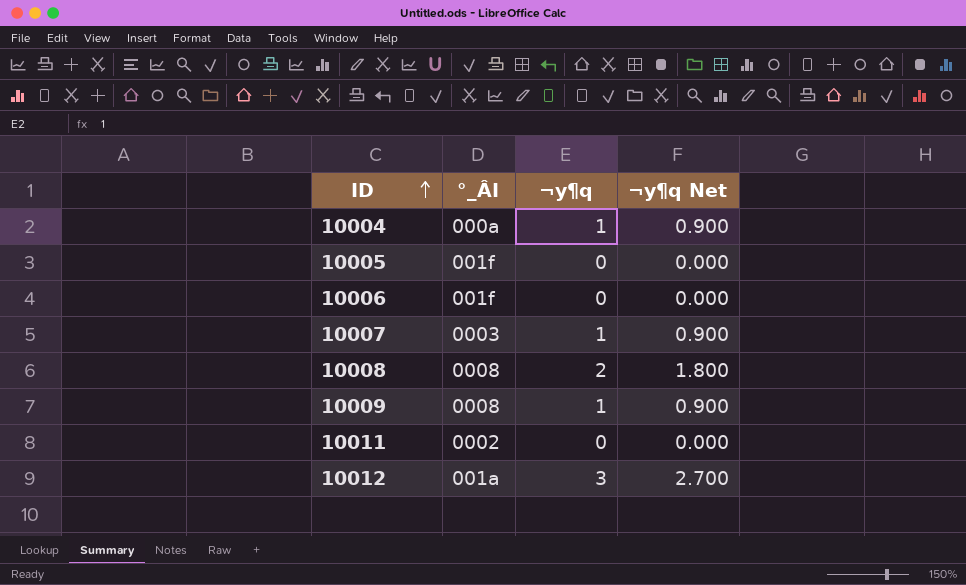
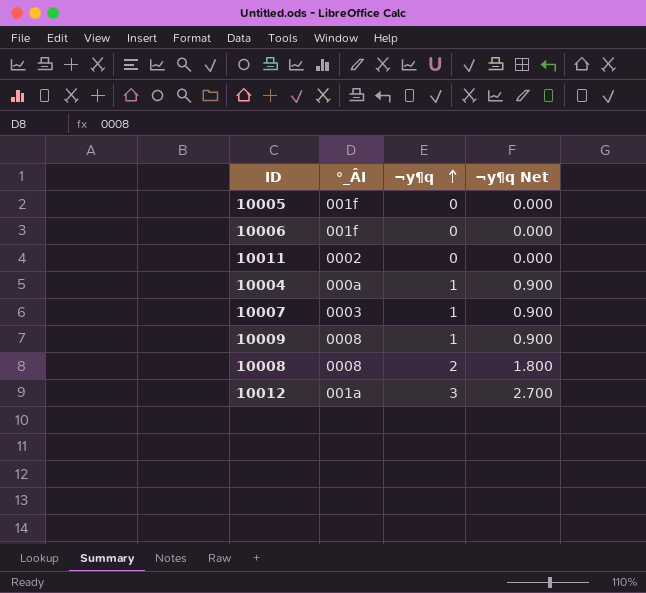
row order: ID ascending -> ¬y¶q ascending

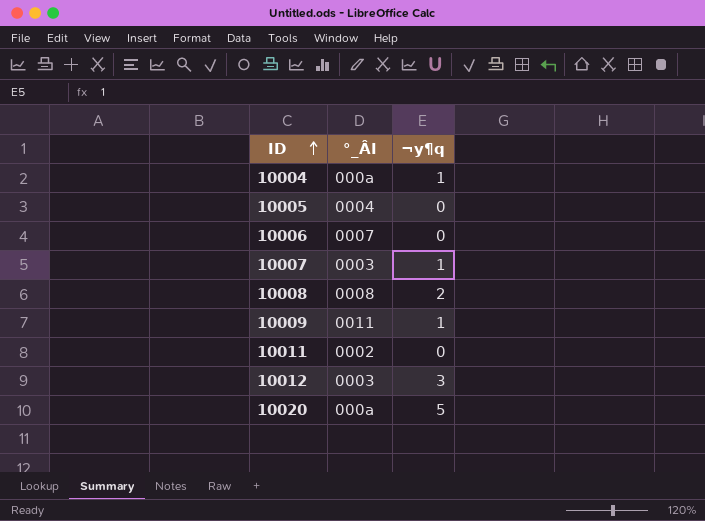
row order: ¬y¶q ascending -> ID ascending
column ¬y¶q Net | formula: [¬y¶q] * 0.9 -> none
10005 | °_ÂI: 001f -> 0004
10006 | °_ÂI: 001f -> 0007
10009 | °_ÂI: 0008 -> 0011
10012 | °_ÂI: 001a -> 0003
row 10020: none -> 000a | 5

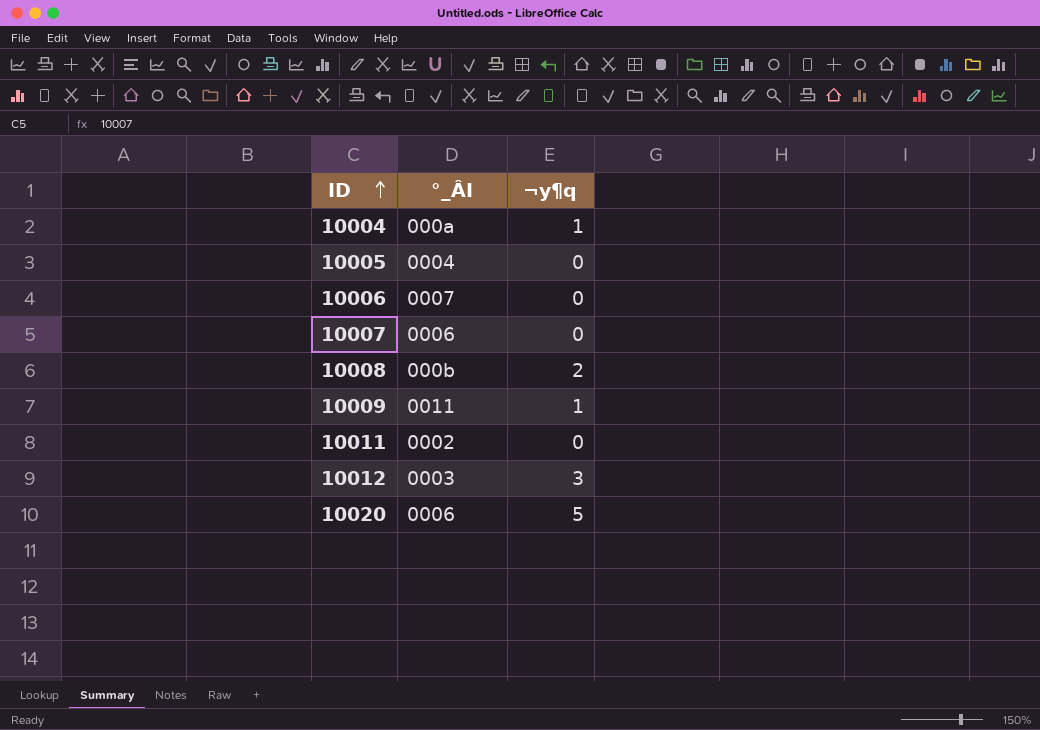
10007 | °_ÂI: 0003 -> 0006
10007 | ¬y¶q: 1 -> 0
10008 | °_ÂI: 0008 -> 000b
10020 | °_ÂI: 000a -> 0006

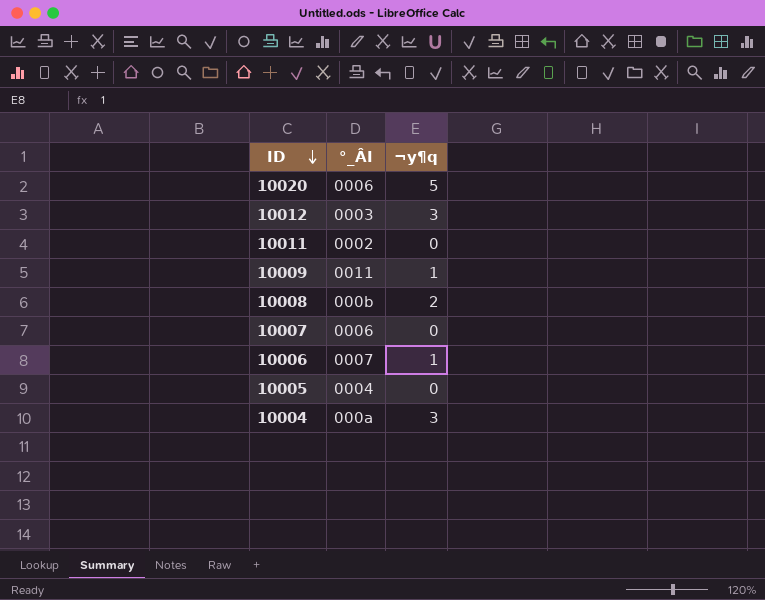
row order: ID ascending -> ID descending
10006 | ¬y¶q: 0 -> 1
10004 | ¬y¶q: 1 -> 3

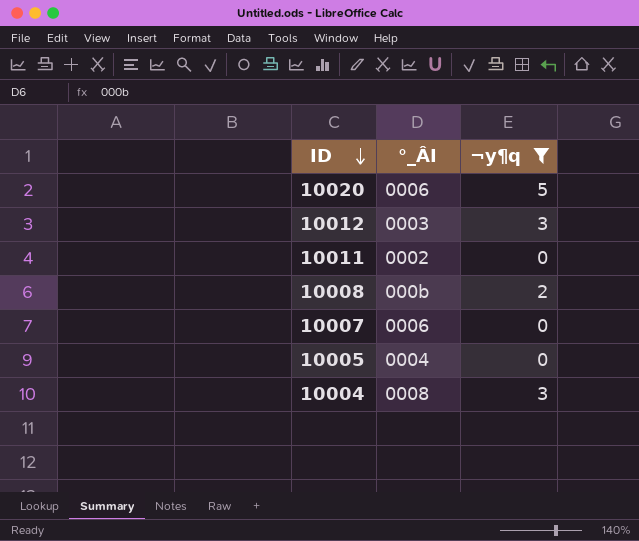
filter: none -> ¬y¶q != 1
10004 | °_ÂI: 000a -> 0008

